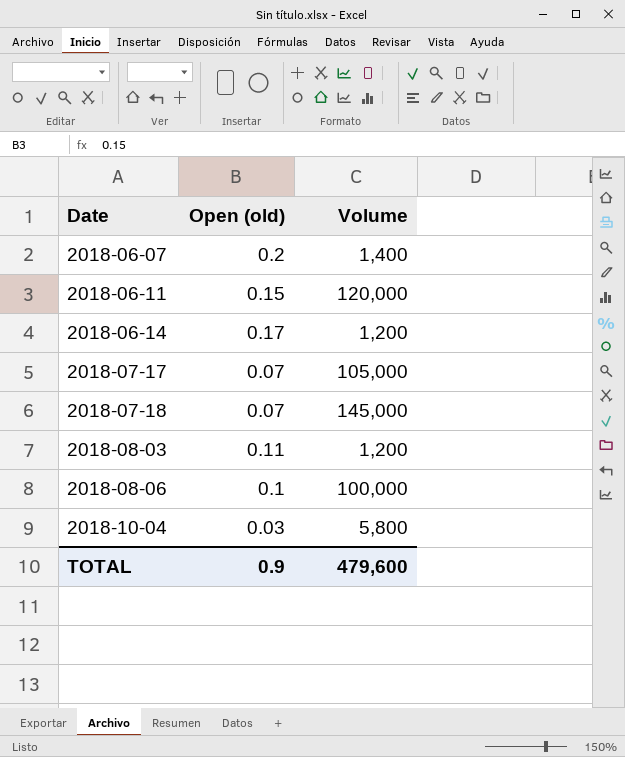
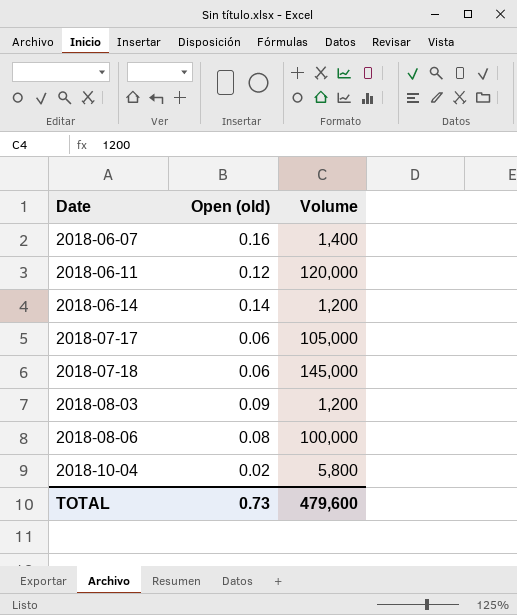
2018-06-07 | Open (old): 0.2 -> 0.16
2018-06-11 | Open (old): 0.15 -> 0.12
2018-06-14 | Open (old): 0.17 -> 0.14
2018-07-17 | Open (old): 0.07 -> 0.06
2018-07-18 | Open (old): 0.07 -> 0.06
2018-08-03 | Open (old): 0.11 -> 0.09
2018-08-06 | Open (old): 0.1 -> 0.08
2018-10-04 | Open (old): 0.03 -> 0.02
TOTAL | Open (old): 0.9 -> 0.73

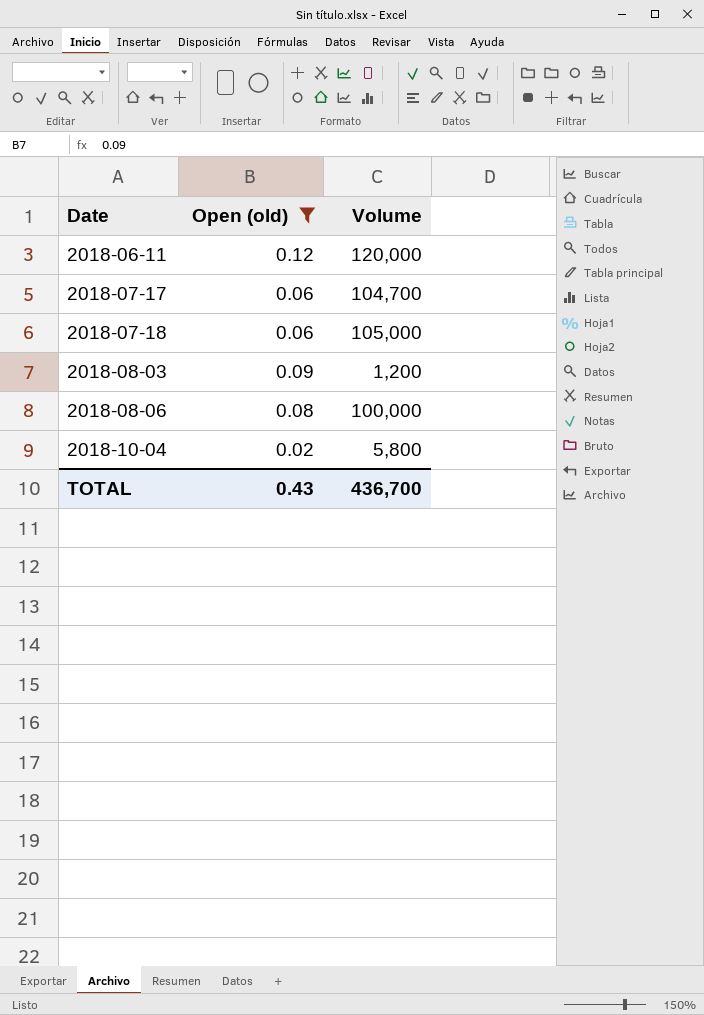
filter: none -> Open (old) <= 0.12
2018-07-17 | Volume: 105,000 -> 104,700
2018-07-18 | Volume: 145,000 -> 105,000
TOTAL | Open (old): 0.73 -> 0.43
TOTAL | Volume: 479,600 -> 436,700

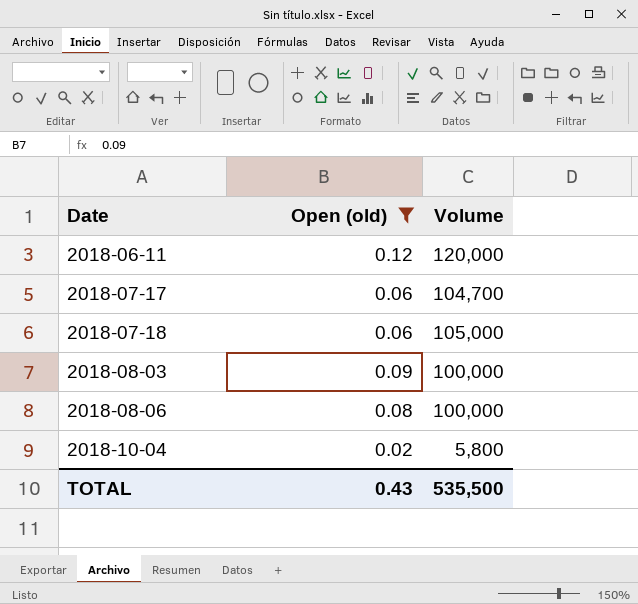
2018-08-03 | Volume: 1,200 -> 100,000
TOTAL | Volume: 436,700 -> 535,500

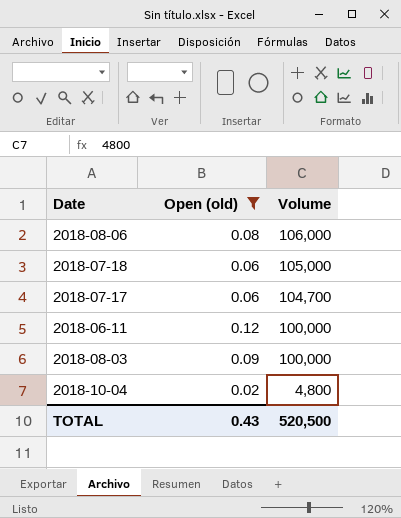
row order: Date ascending -> Volume descending
2018-08-06 | Volume: 100,000 -> 106,000
2018-06-11 | Volume: 120,000 -> 100,000
2018-10-04 | Volume: 5,800 -> 4,800
TOTAL | Volume: 535,500 -> 520,500

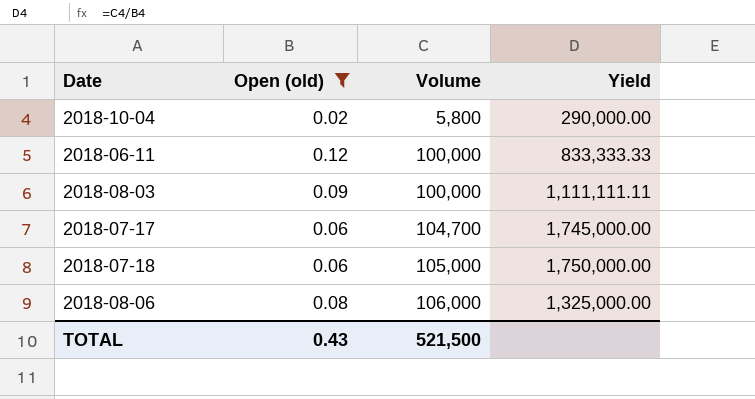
row order: Volume descending -> Volume ascending
column Yield | formula: none -> [Volume] / [Open (old)]
2018-10-04 | Volume: 4,800 -> 5,800
TOTAL | Volume: 520,500 -> 521,500

